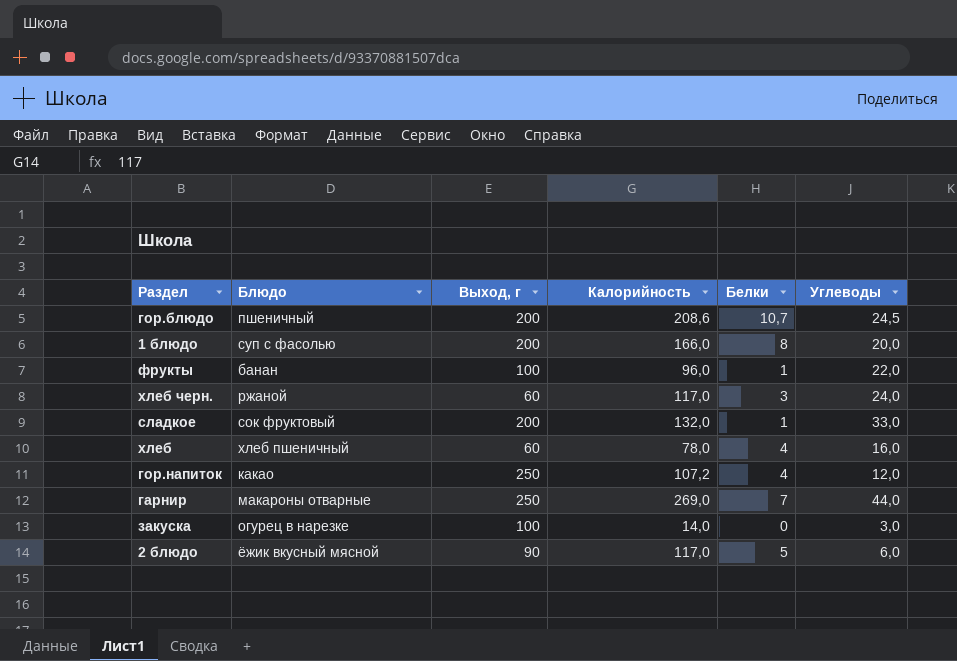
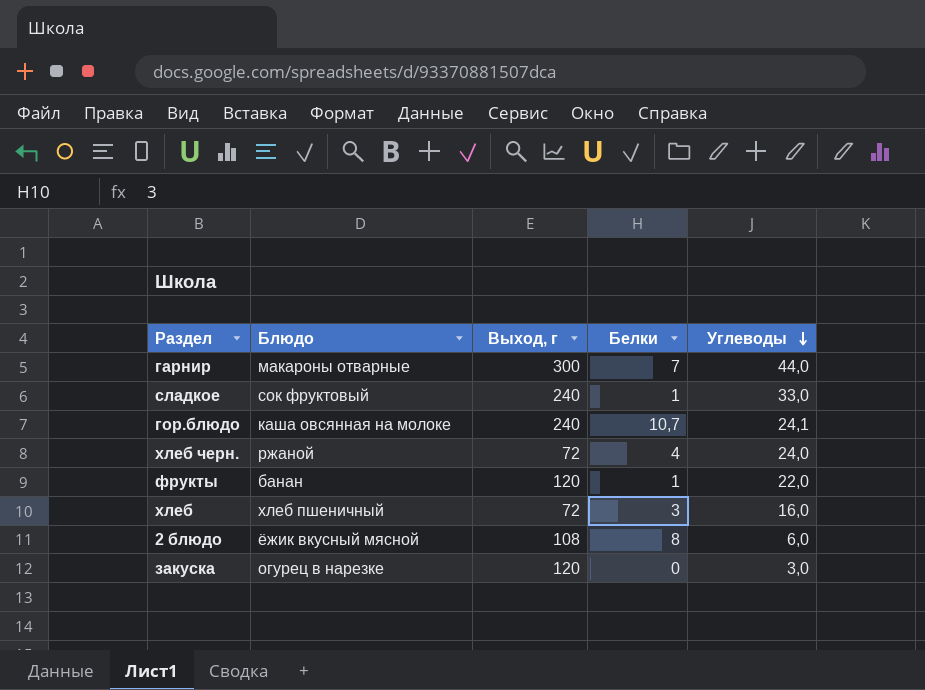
row order: none -> Углеводы descending
column Калорийность | position: 4 -> none
row 1 блюдо: суп с фасолью | 200 | 166,0 | 8 | 20,0 -> none
row гор.напиток: какао | 250 | 107,2 | 4 | 12,0 -> none
гарнир | Выход, г: 250 -> 300
сладкое | Выход, г: 200 -> 240
гор.блюдо | Блюдо: пшеничный -> каша овсянная на молоке
гор.блюдо | Выход, г: 200 -> 240
гор.блюдо | Углеводы: 24,5 -> 24,1
хлеб черн. | Выход, г: 60 -> 72
хлеб черн. | Белки: 3 -> 4
фрукты | Выход, г: 100 -> 120
хлеб | Выход, г: 60 -> 72
хлеб | Белки: 4 -> 3
2 блюдо | Выход, г: 90 -> 108
2 блюдо | Белки: 5 -> 8
закуска | Выход, г: 100 -> 120

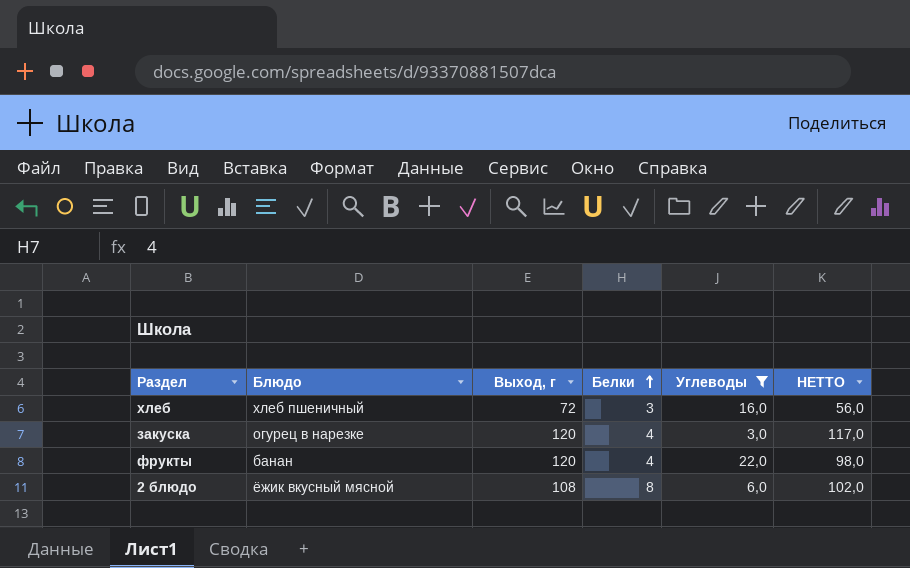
filter: none -> Углеводы <= 22,0
row order: Углеводы descending -> Белки ascending
column НЕТТО | formula: none -> [Выход, г] - [Углеводы]
закуска | Белки: 0 -> 4
фрукты | Белки: 1 -> 4

